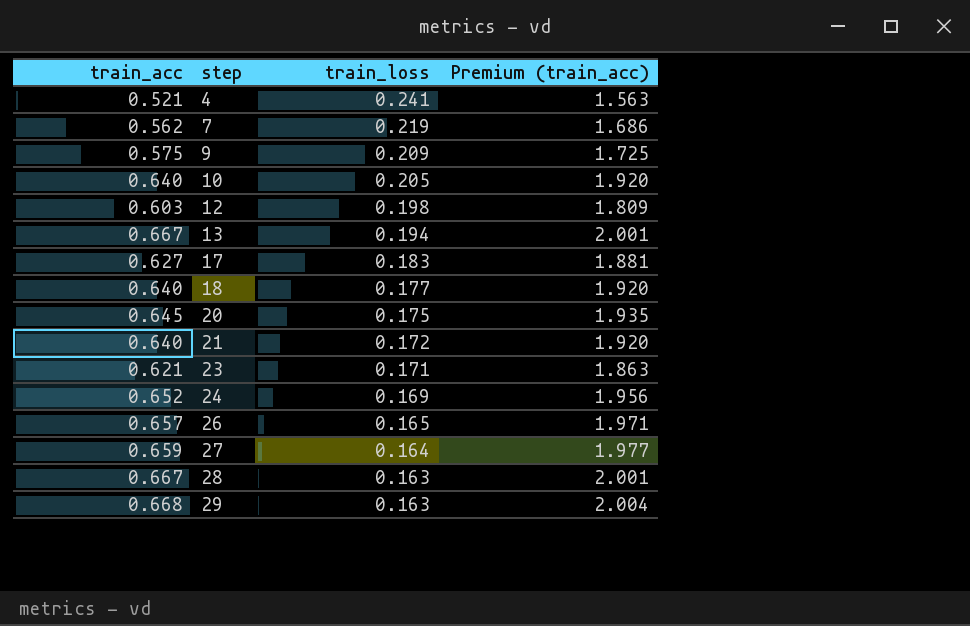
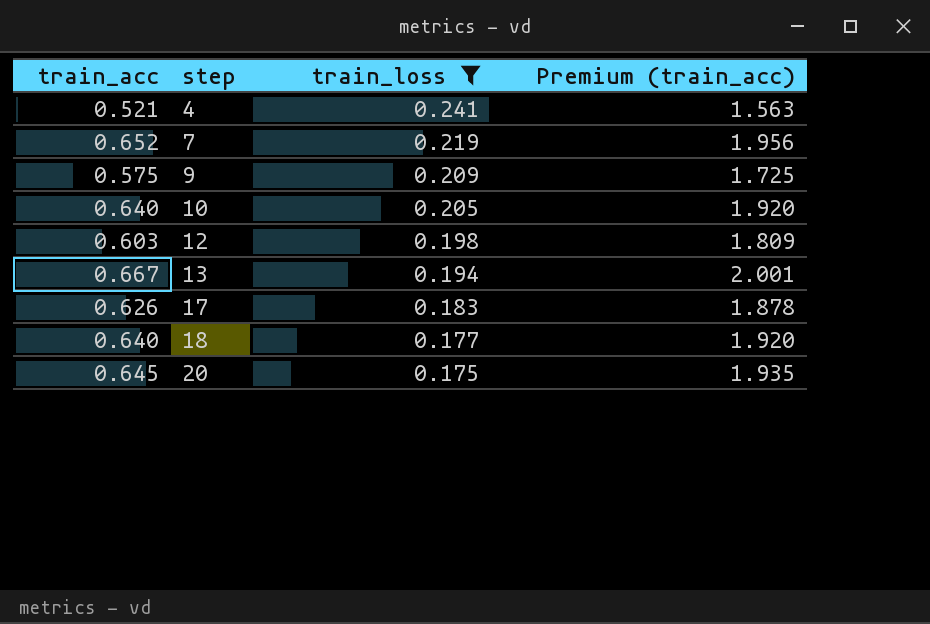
filter: none -> train_loss >= 0.175
7 | train_acc: 0.562 -> 0.652
7 | Premium (train_acc): 1.686 -> 1.956
17 | train_acc: 0.627 -> 0.626
17 | Premium (train_acc): 1.881 -> 1.878

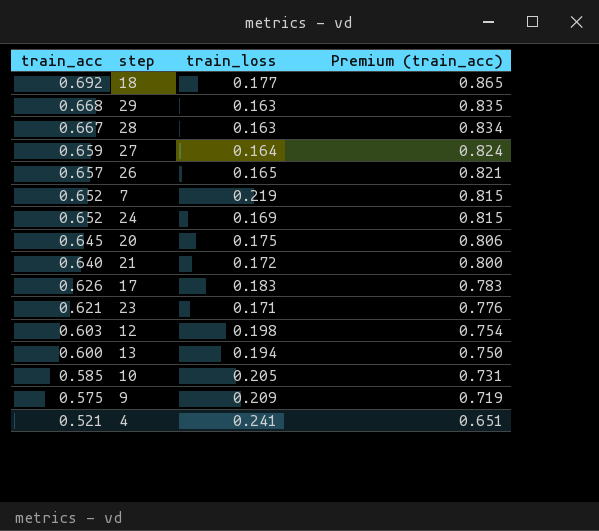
filter: train_loss >= 0.175 -> none
row order: step ascending -> train_acc descending
column Premium (train_acc) | formula: [train_acc] * 3 -> [train_acc] * 1.25
18 | train_acc: 0.640 -> 0.692
13 | train_acc: 0.667 -> 0.600
10 | train_acc: 0.640 -> 0.585

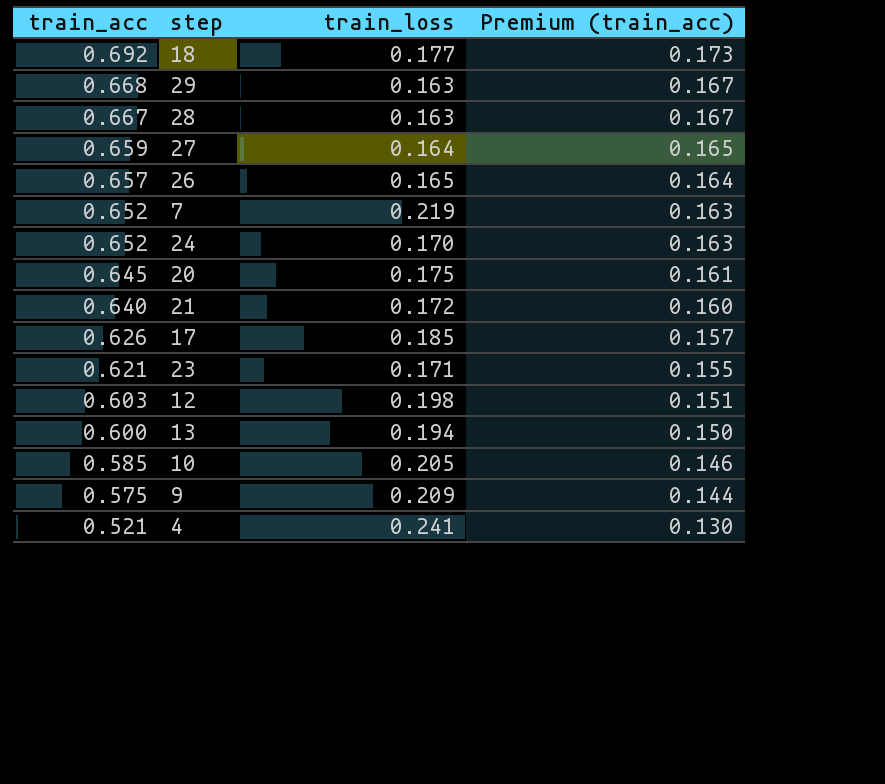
column Premium (train_acc) | formula: [train_acc] * 1.25 -> [train_acc] * 0.25
24 | train_loss: 0.169 -> 0.170
17 | train_loss: 0.183 -> 0.185

